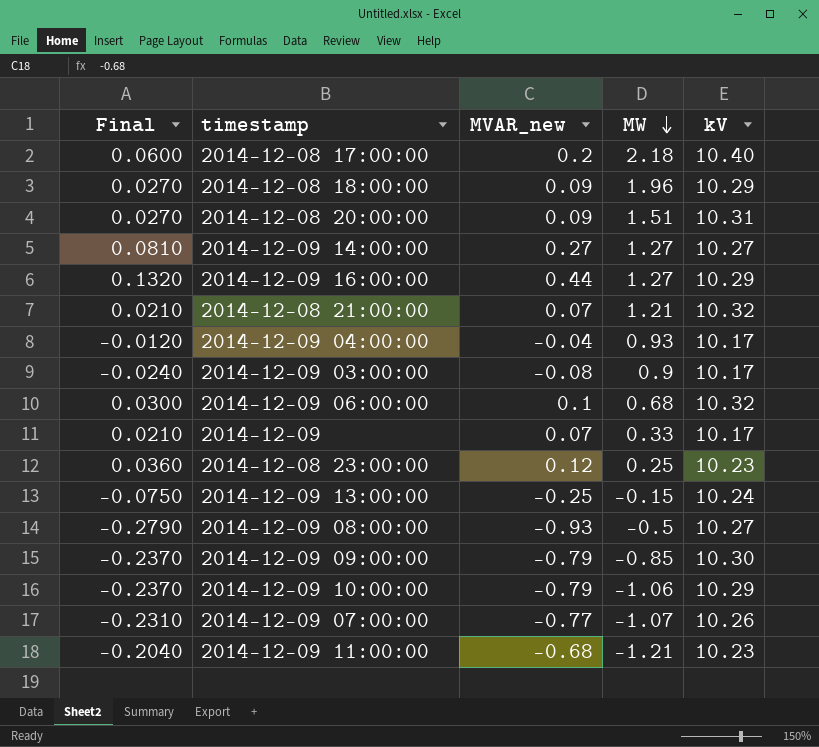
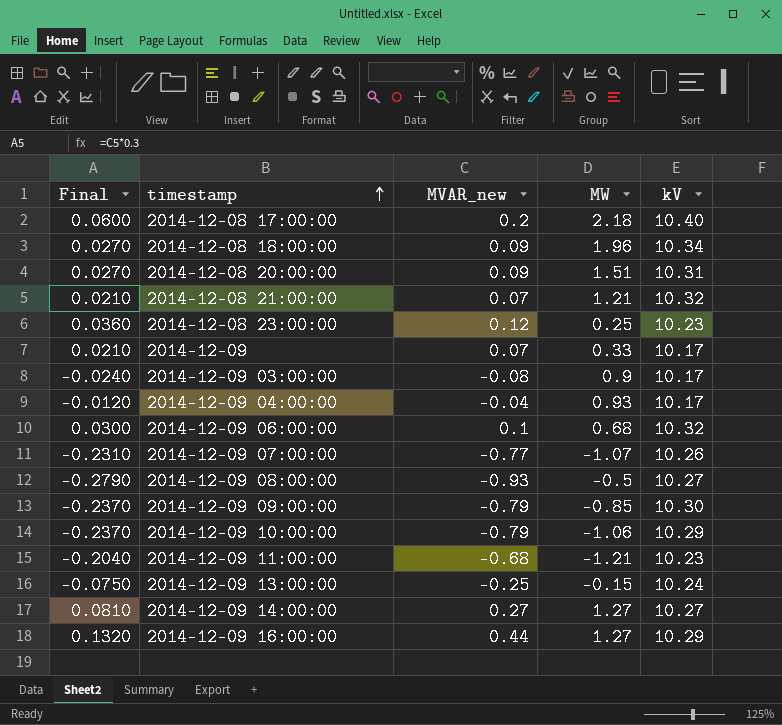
row order: MW descending -> timestamp ascending
2014-12-08 18:00:00 | kV: 10.29 -> 10.34

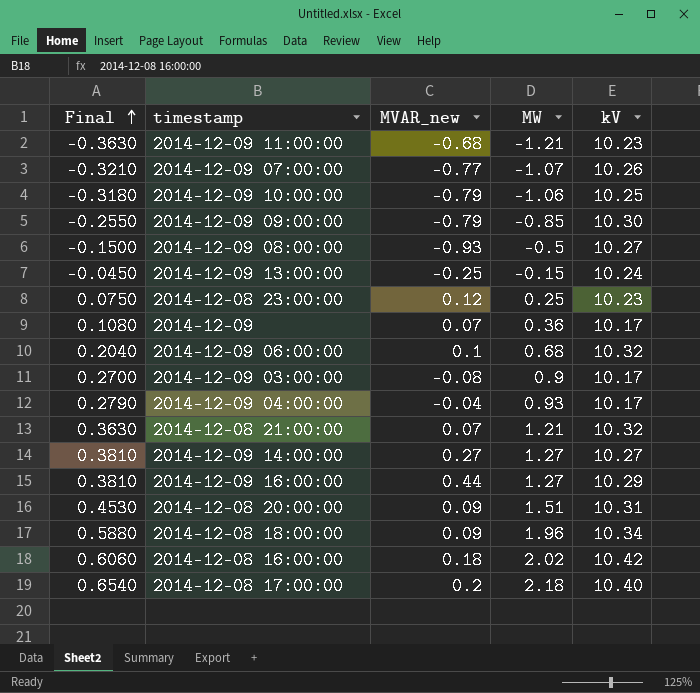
row order: timestamp ascending -> Final ascending
column Final | formula: [MVAR_new] * 0.3 -> [MW] * 0.3
2014-12-09 10:00:00 | kV: 10.29 -> 10.25
2014-12-09 | MW: 0.33 -> 0.36
row 2014-12-08 16:00:00: none -> 0.6060 | 0.18 | 2.02 | 10.42

